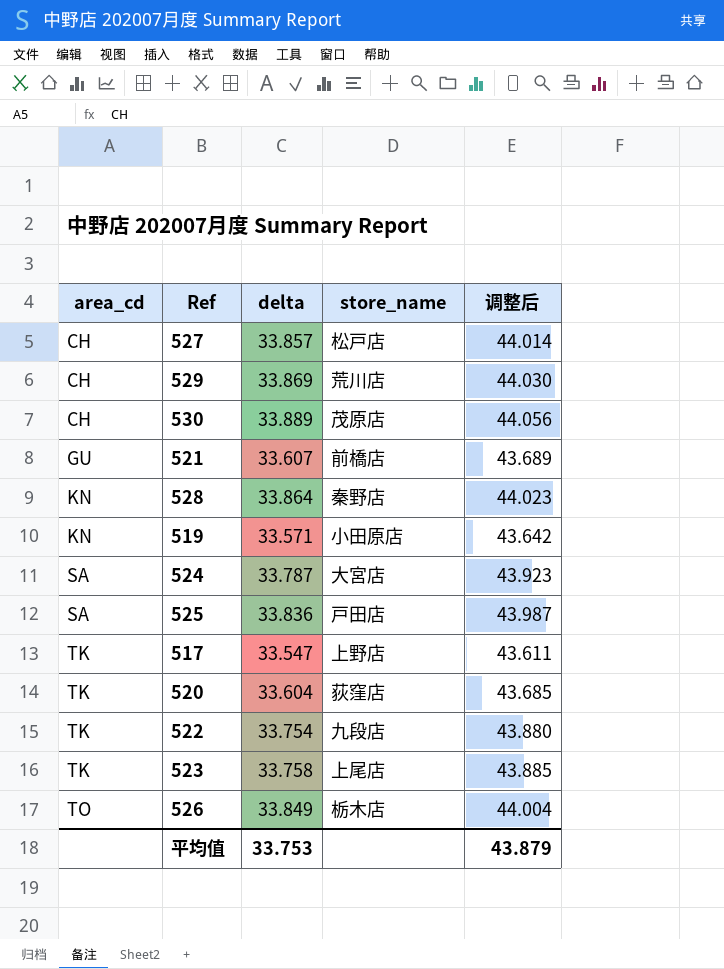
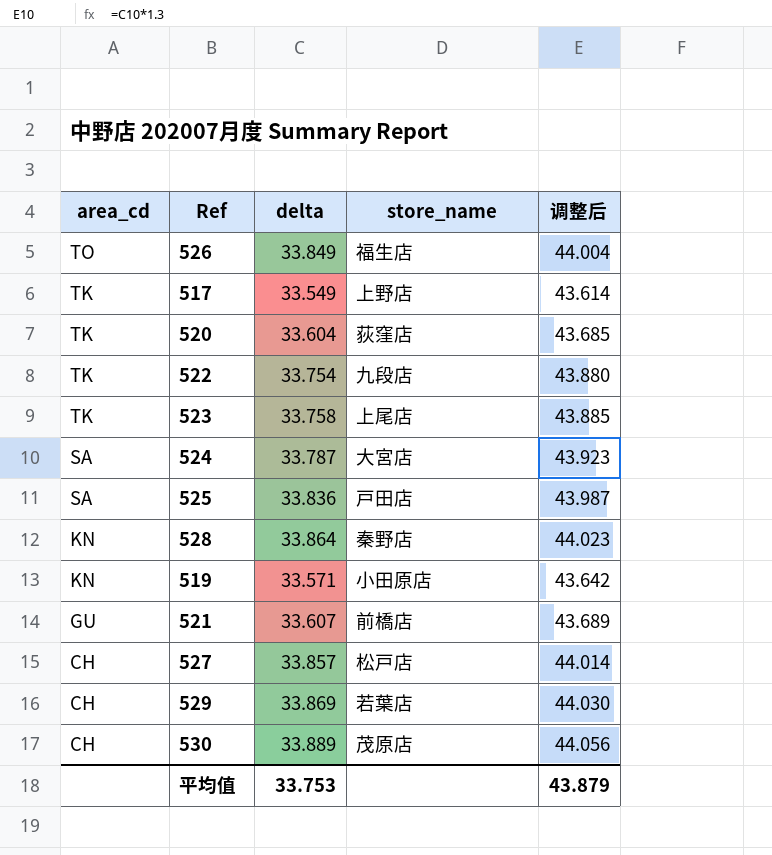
row order: area_cd ascending -> area_cd descending
526 | store_name: 栃木店 -> 福生店
517 | delta: 33.547 -> 33.549
517 | 调整后: 43.611 -> 43.614
529 | store_name: 荒川店 -> 若葉店

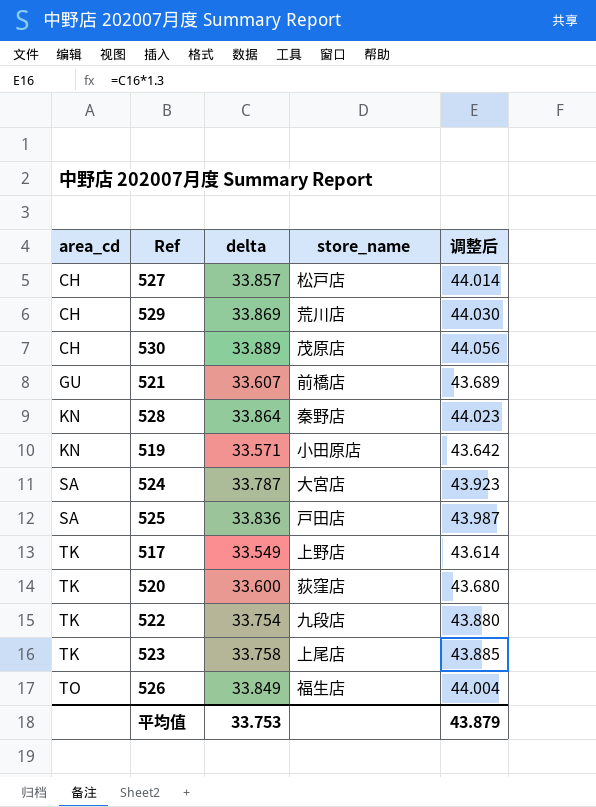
row order: area_cd descending -> area_cd ascending
529 | store_name: 若葉店 -> 荒川店
520 | delta: 33.604 -> 33.600
520 | 调整后: 43.685 -> 43.680

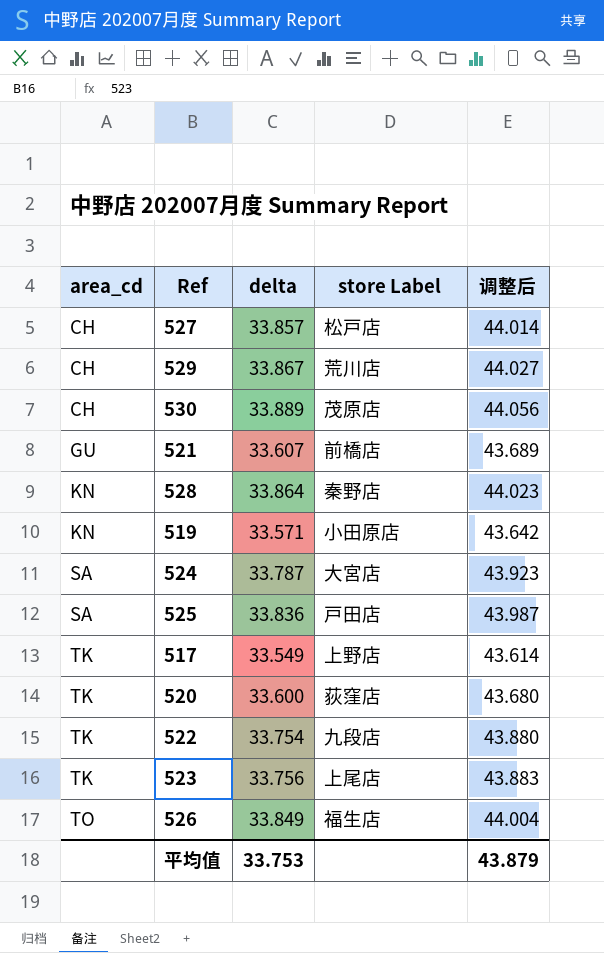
column name: store_name -> store Label
529 | delta: 33.869 -> 33.867
529 | 调整后: 44.030 -> 44.027
523 | delta: 33.758 -> 33.756
523 | 调整后: 43.885 -> 43.883

